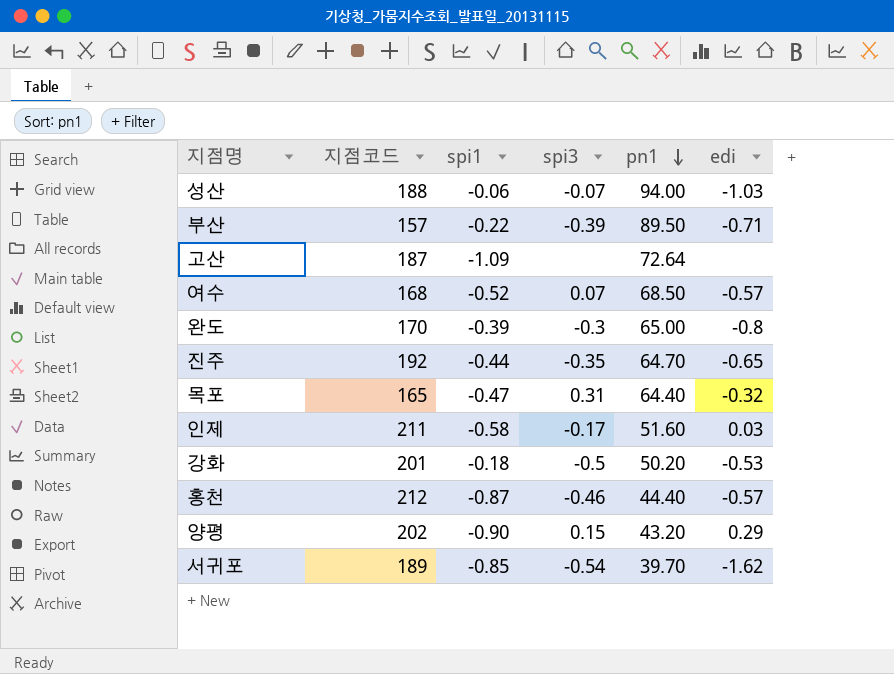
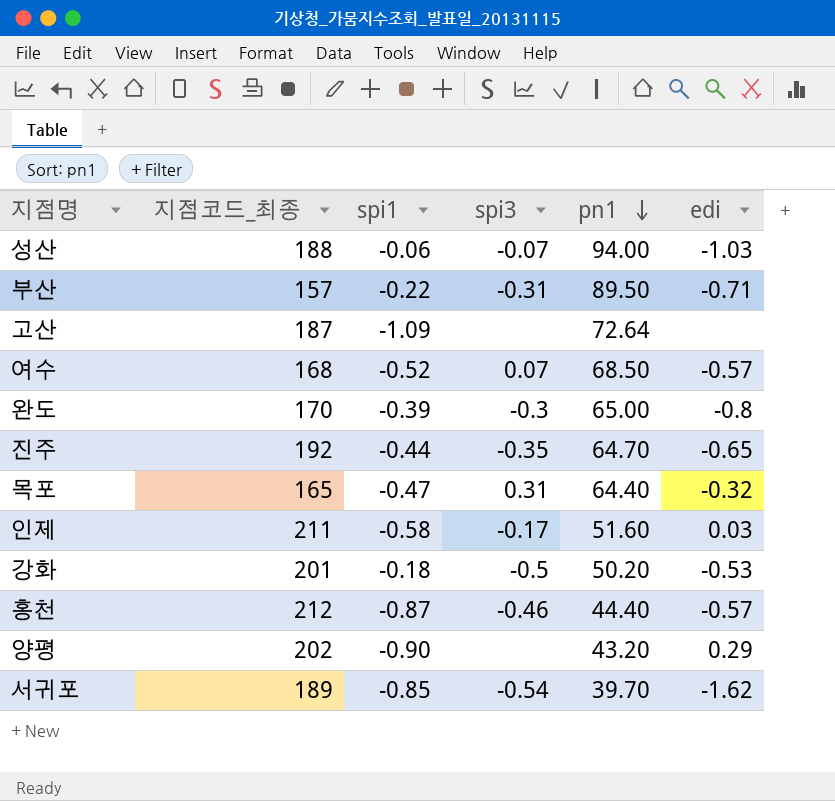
column name: 지점코드 -> 지점코드_최종
부산 | spi3: -0.39 -> -0.31
양평 | spi3: 0.15 -> none

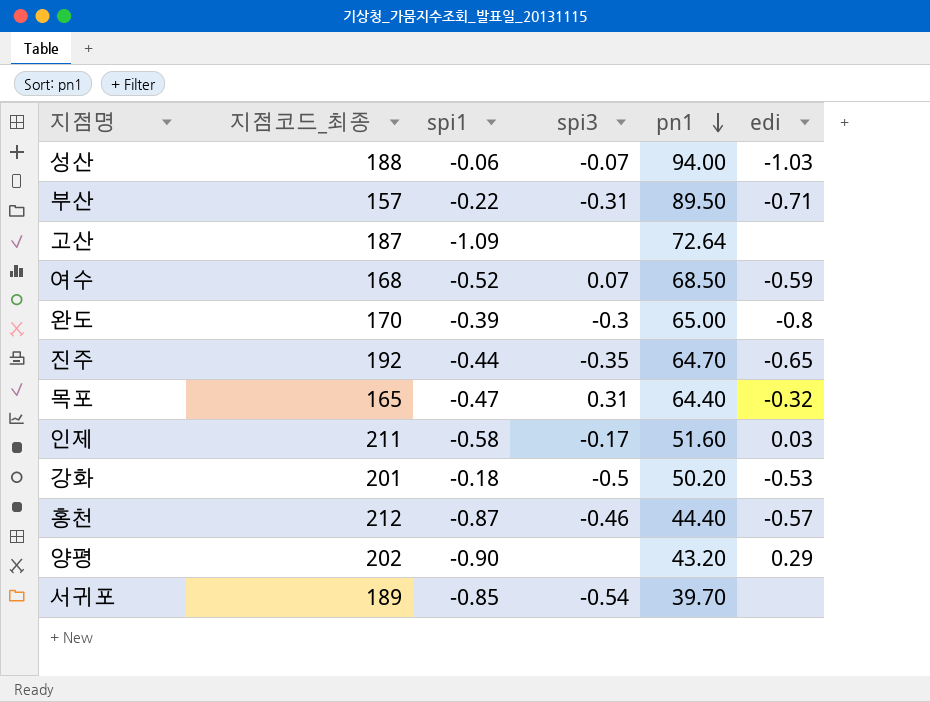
여수 | edi: -0.57 -> -0.59
서귀포 | edi: -1.62 -> none

